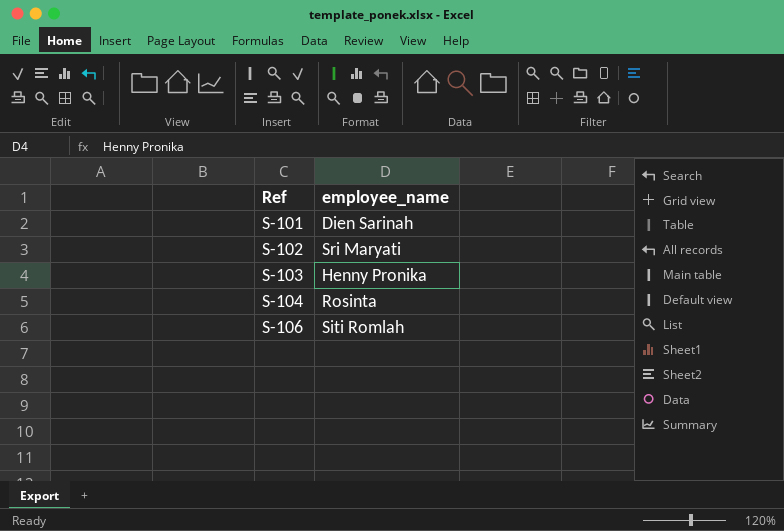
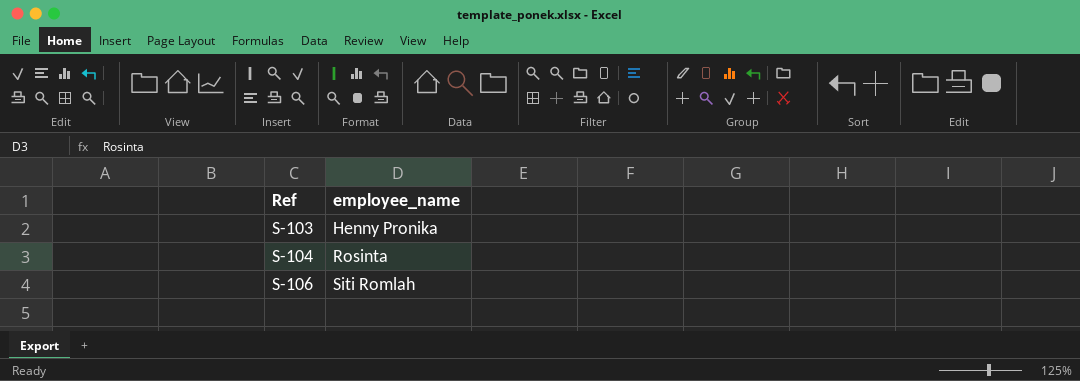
row S-101: Dien Sarinah -> none
row S-102: Sri Maryati -> none

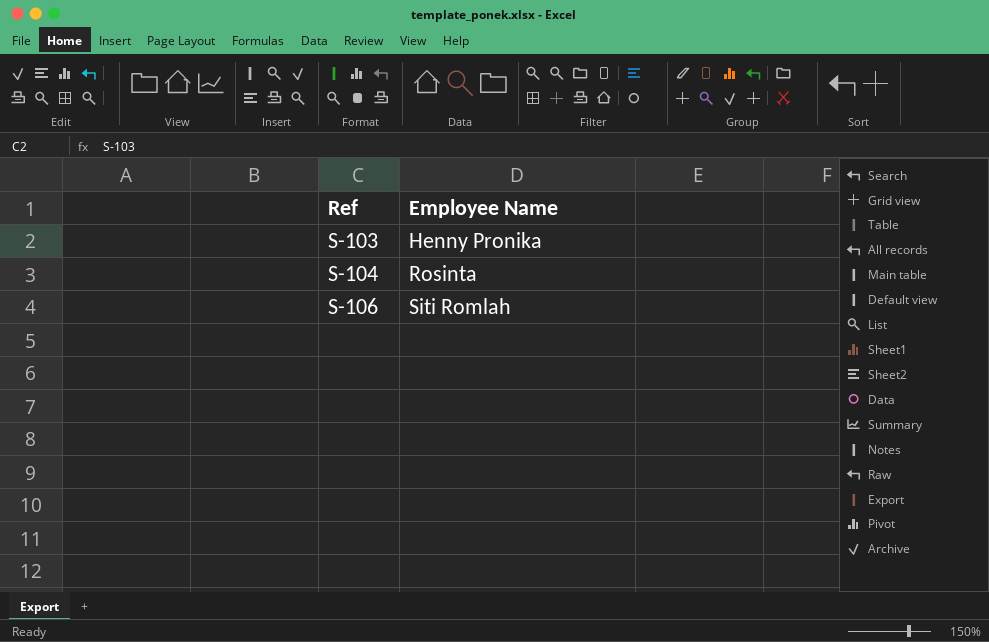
column name: employee_name -> Employee Name

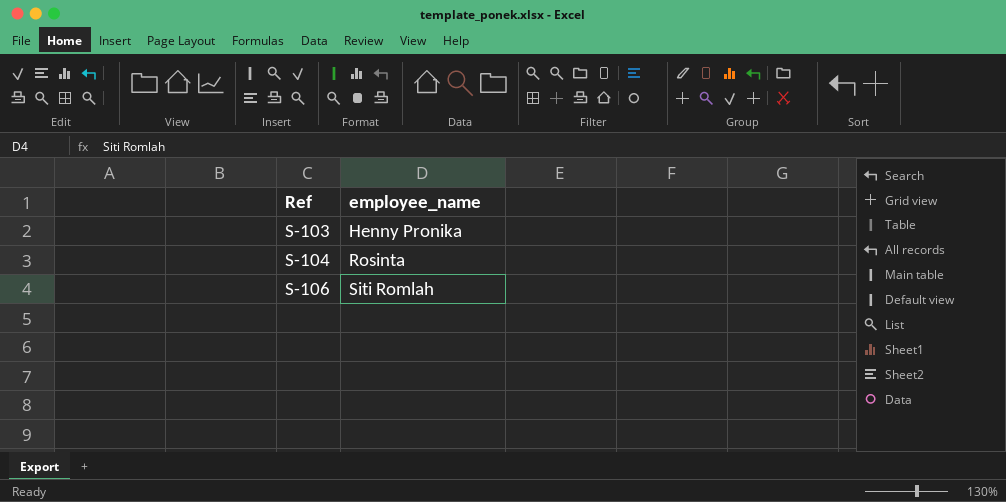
column name: Employee Name -> employee_name

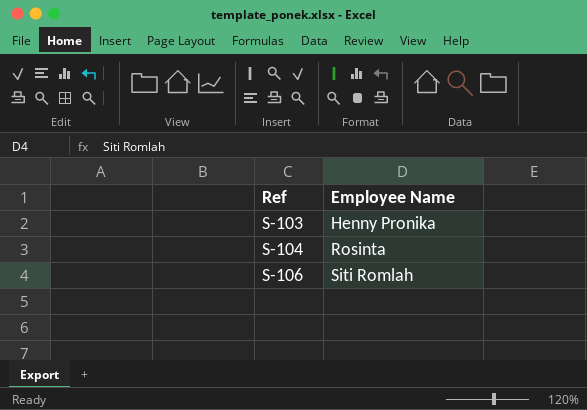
column name: employee_name -> Employee Name

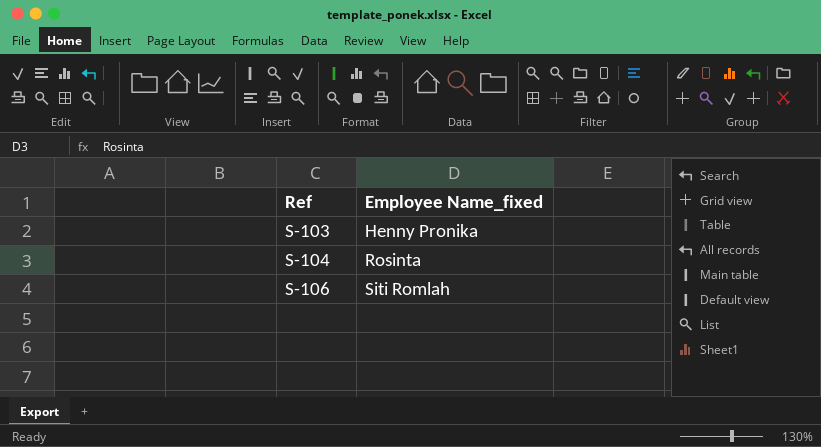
column name: Employee Name -> Employee Name_fixed

